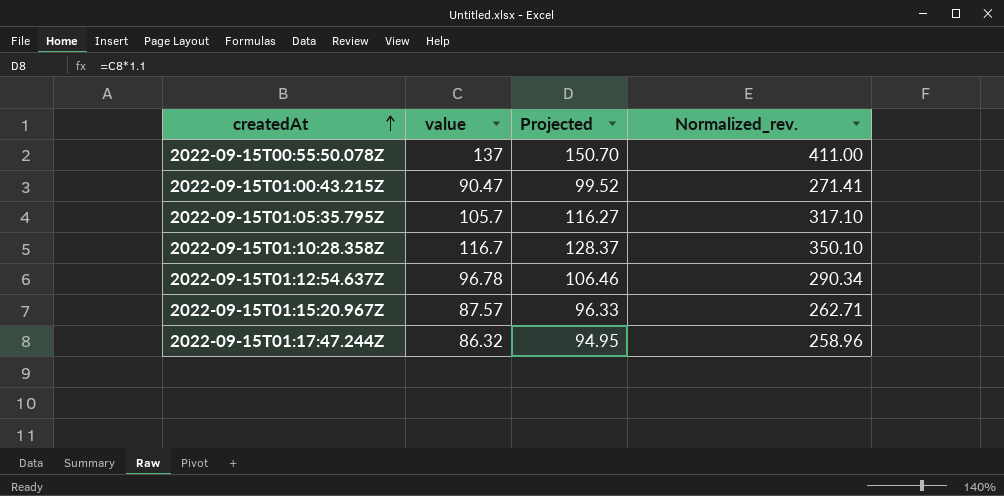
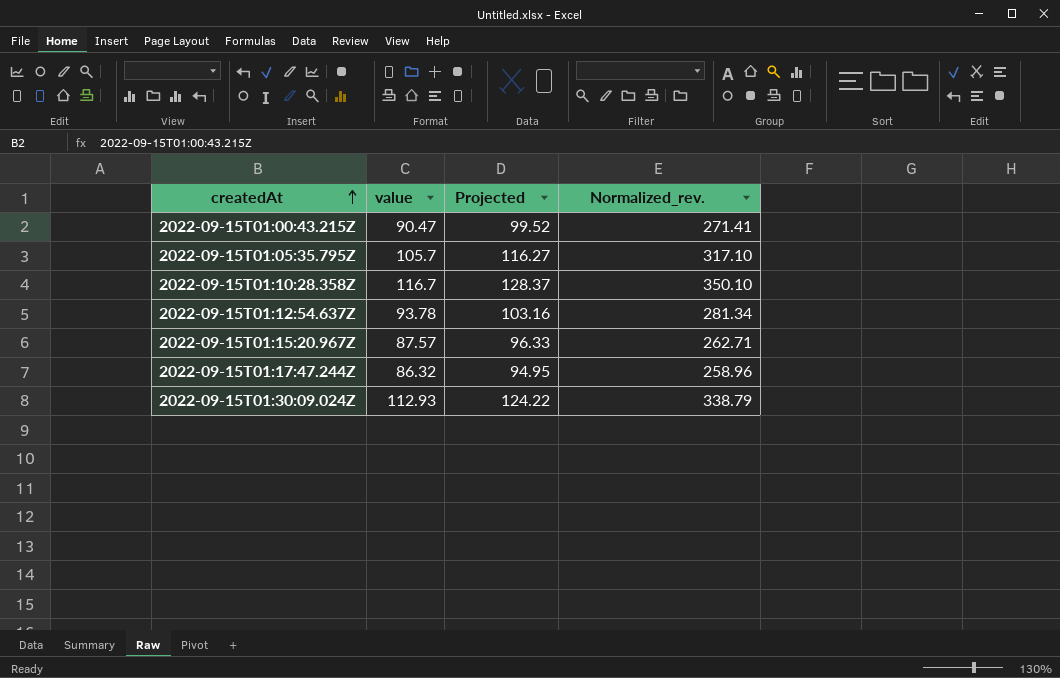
row 2022-09-15T00:55:50.078Z: 137 | 150.70 | 411.00 -> none
2022-09-15T01:12:54.637Z | value: 96.78 -> 93.78
2022-09-15T01:12:54.637Z | Projected: 106.46 -> 103.16
2022-09-15T01:12:54.637Z | Normalized_rev.: 290.34 -> 281.34
row 2022-09-15T01:30:09.024Z: none -> 112.93 | 124.22 | 338.79

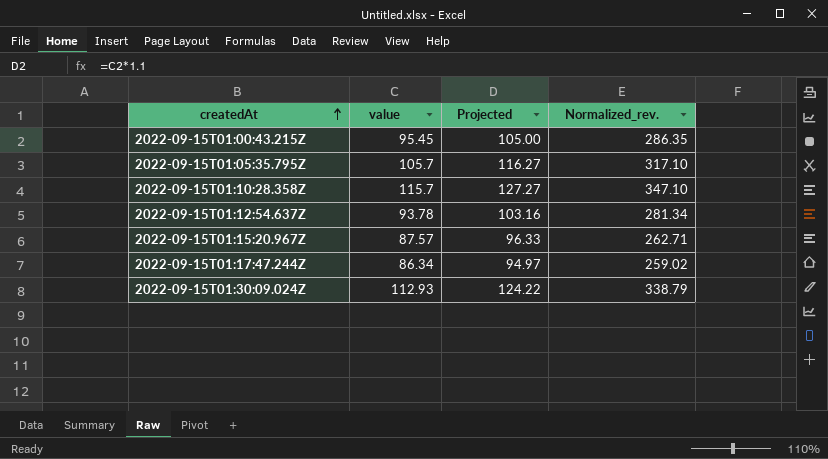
2022-09-15T01:00:43.215Z | value: 90.47 -> 95.45
2022-09-15T01:00:43.215Z | Projected: 99.52 -> 105.00
2022-09-15T01:00:43.215Z | Normalized_rev.: 271.41 -> 286.35
2022-09-15T01:10:28.358Z | value: 116.7 -> 115.7
2022-09-15T01:10:28.358Z | Projected: 128.37 -> 127.27
2022-09-15T01:10:28.358Z | Normalized_rev.: 350.10 -> 347.10
2022-09-15T01:17:47.244Z | value: 86.32 -> 86.34
2022-09-15T01:17:47.244Z | Projected: 94.95 -> 94.97
2022-09-15T01:17:47.244Z | Normalized_rev.: 258.96 -> 259.02

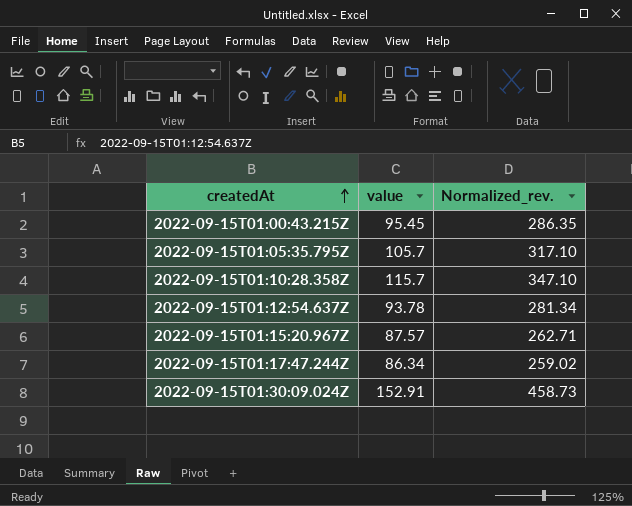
column Projected | formula: [value] * 1.1 -> none
2022-09-15T01:30:09.024Z | value: 112.93 -> 152.91
2022-09-15T01:30:09.024Z | Normalized_rev.: 338.79 -> 458.73

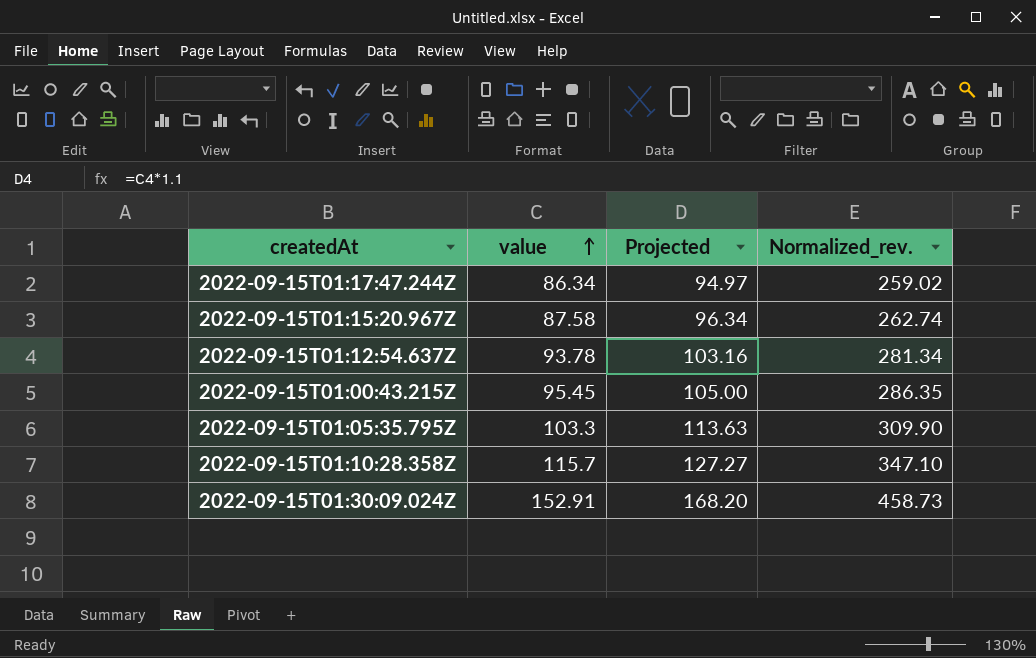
row order: createdAt ascending -> value ascending
column Projected | formula: none -> [value] * 1.1
2022-09-15T01:15:20.967Z | value: 87.57 -> 87.58
2022-09-15T01:15:20.967Z | Normalized_rev.: 262.71 -> 262.74
2022-09-15T01:05:35.795Z | value: 105.7 -> 103.3
2022-09-15T01:05:35.795Z | Normalized_rev.: 317.10 -> 309.90

